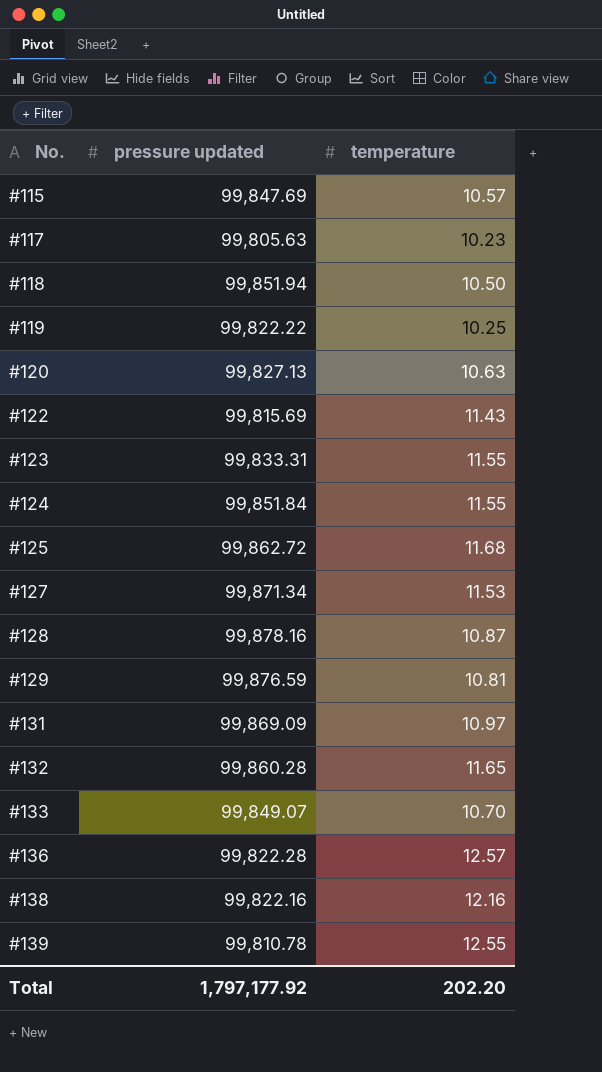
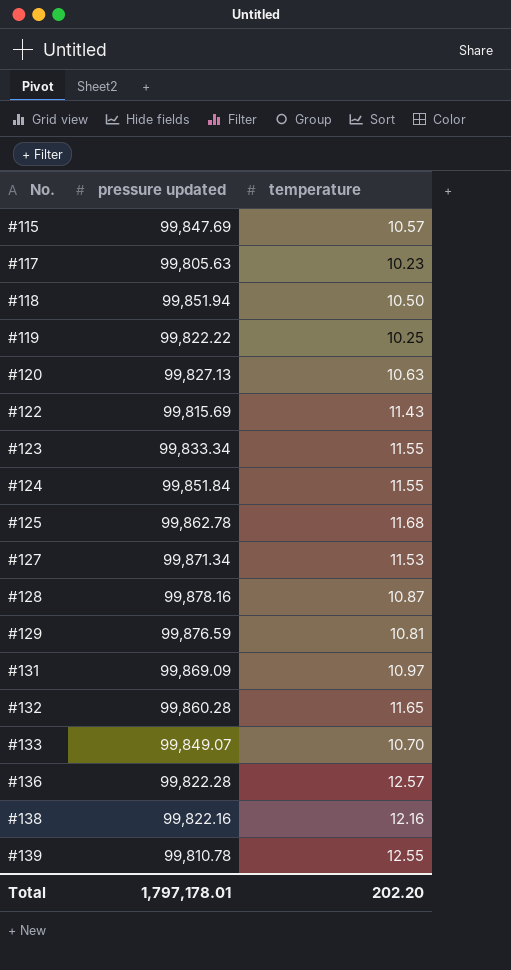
#123 | pressure updated: 99,833.31 -> 99,833.34
#125 | pressure updated: 99,862.72 -> 99,862.78
Total | pressure updated: 1,797,177.92 -> 1,797,178.01

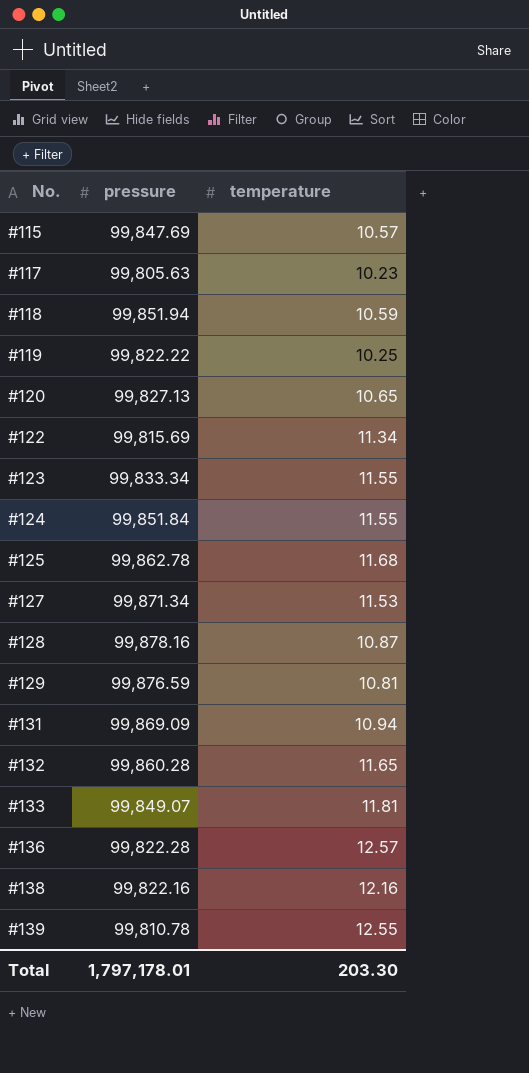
column name: pressure updated -> pressure
#118 | temperature: 10.50 -> 10.59
#120 | temperature: 10.63 -> 10.65
#122 | temperature: 11.43 -> 11.34
#131 | temperature: 10.97 -> 10.94
#133 | temperature: 10.70 -> 11.81
Total | temperature: 202.20 -> 203.30

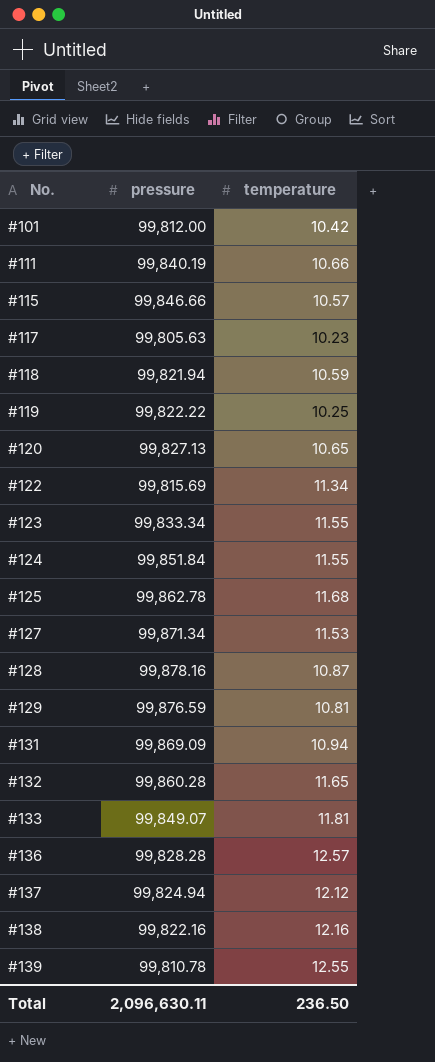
row #101: none -> 99,812.00 | 10.42
row #111: none -> 99,840.19 | 10.66
#115 | pressure: 99,847.69 -> 99,846.66
#118 | pressure: 99,851.94 -> 99,821.94
#136 | pressure: 99,822.28 -> 99,828.28
row #137: none -> 99,824.94 | 12.12
Total | pressure: 1,797,178.01 -> 2,096,630.11
Total | temperature: 203.30 -> 236.50

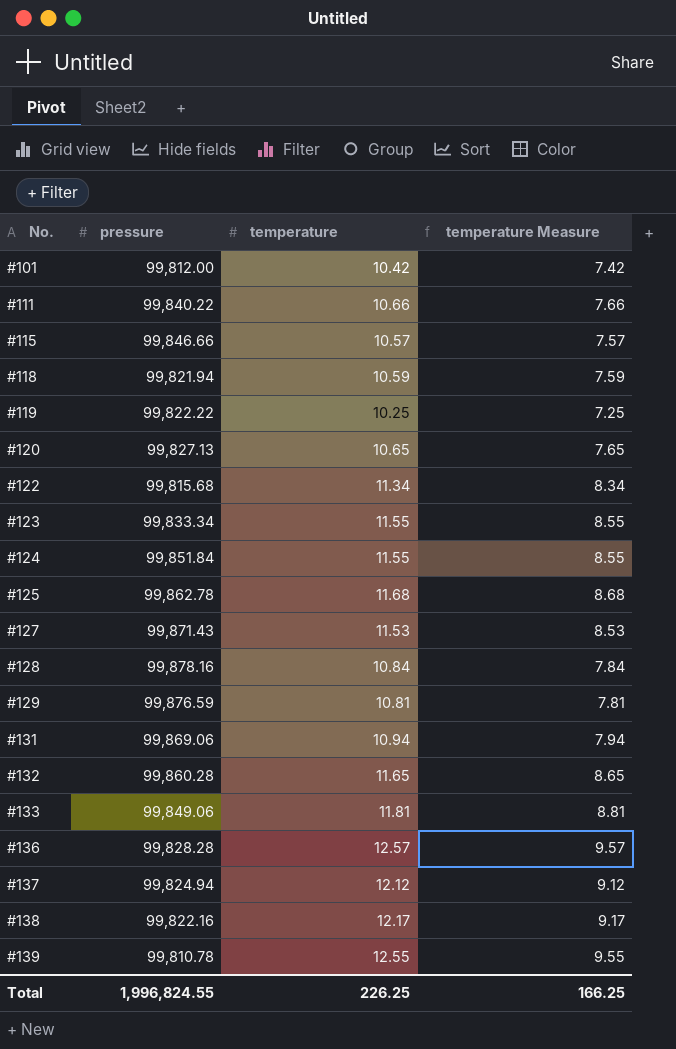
column temperature Measure | formula: none -> [temperature] - 3
row #117: 99,805.63 | 10.23 -> none
#111 | pressure: 99,840.19 -> 99,840.22
#122 | pressure: 99,815.69 -> 99,815.68
#127 | pressure: 99,871.34 -> 99,871.43
#128 | temperature: 10.87 -> 10.84
#131 | pressure: 99,869.09 -> 99,869.06
#133 | pressure: 99,849.07 -> 99,849.06
#138 | temperature: 12.16 -> 12.17
Total | pressure: 2,096,630.11 -> 1,996,824.55
Total | temperature: 236.50 -> 226.25

